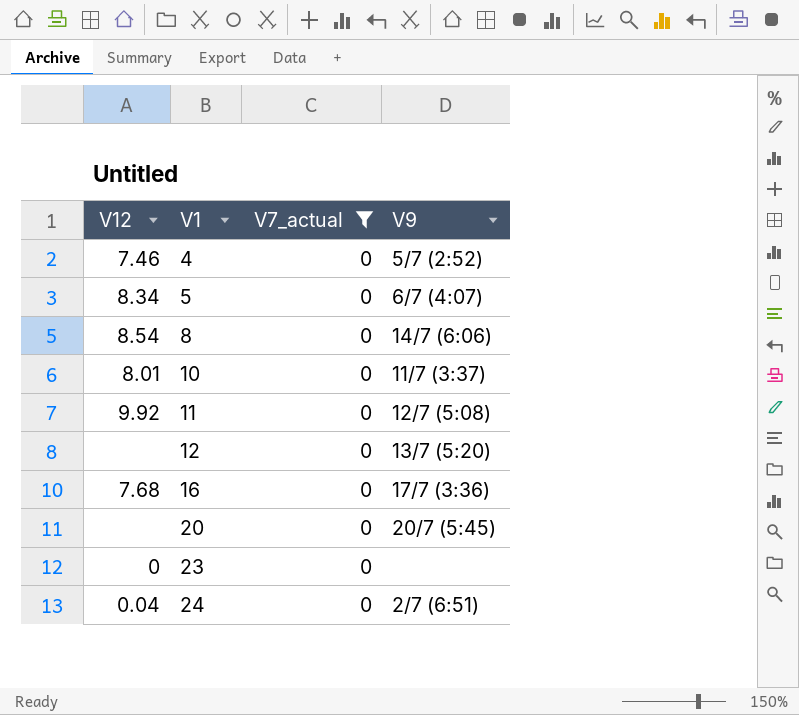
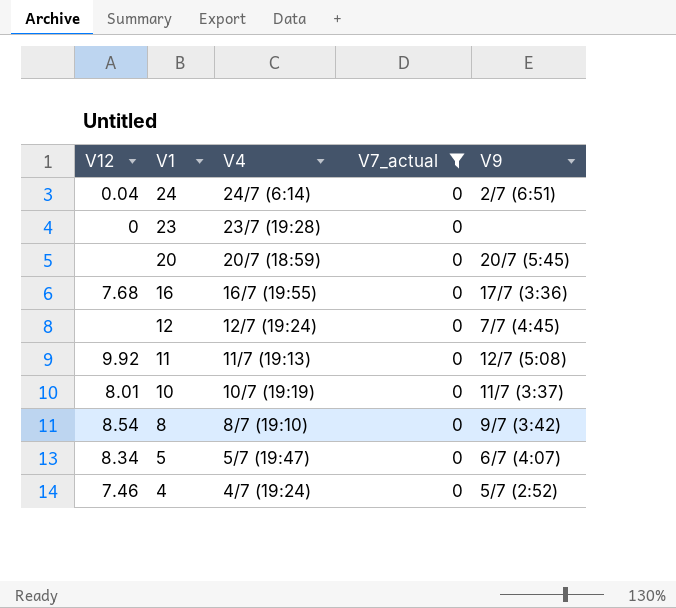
row order: V1 ascending -> V1 descending
column V4 | position: none -> 3
12 | V9: 13/7 (5:20) -> 7/7 (4:45)
8 | V9: 14/7 (6:06) -> 9/7 (3:42)

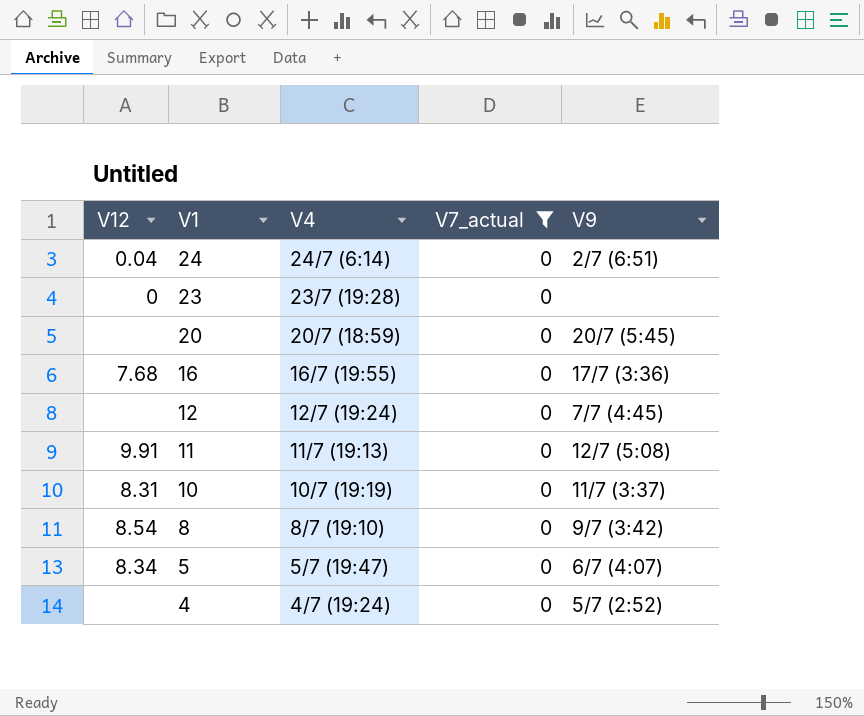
11 | V12: 9.92 -> 9.91
10 | V12: 8.01 -> 8.31
4 | V12: 7.46 -> none

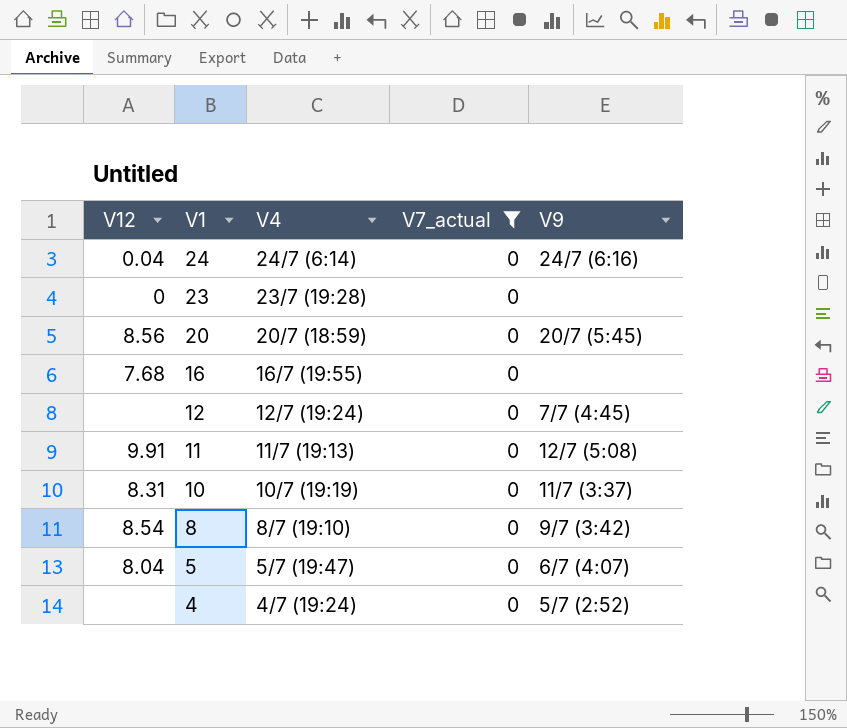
24 | V9: 2/7 (6:51) -> 24/7 (6:16)
20 | V12: none -> 8.56
16 | V9: 17/7 (3:36) -> none
5 | V12: 8.34 -> 8.04

